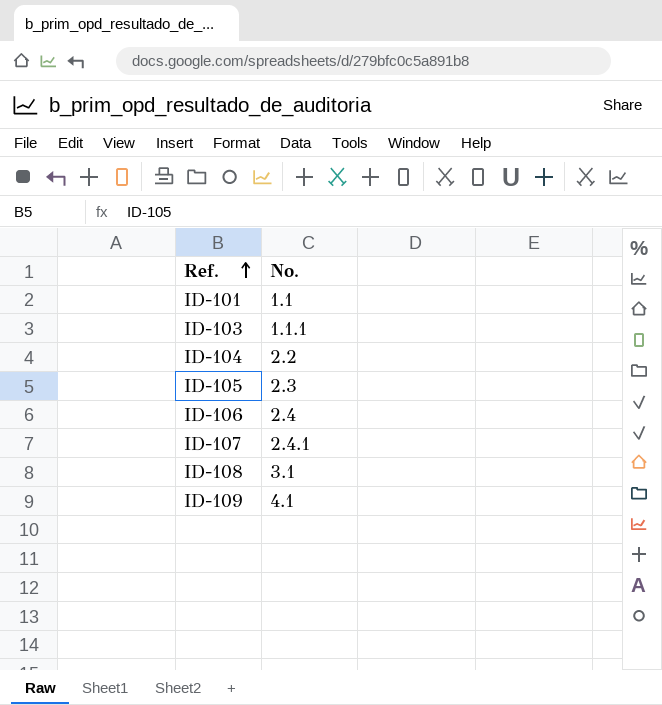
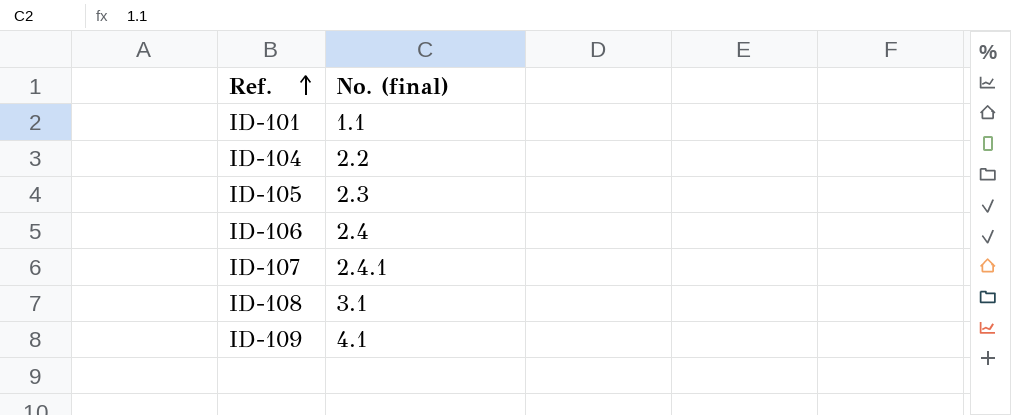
column name: No. -> No. (final)
row ID-103: 1.1.1 -> none

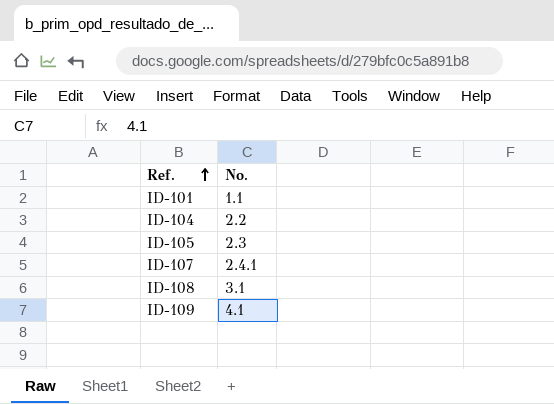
column name: No. (final) -> No.
row ID-106: 2.4 -> none

